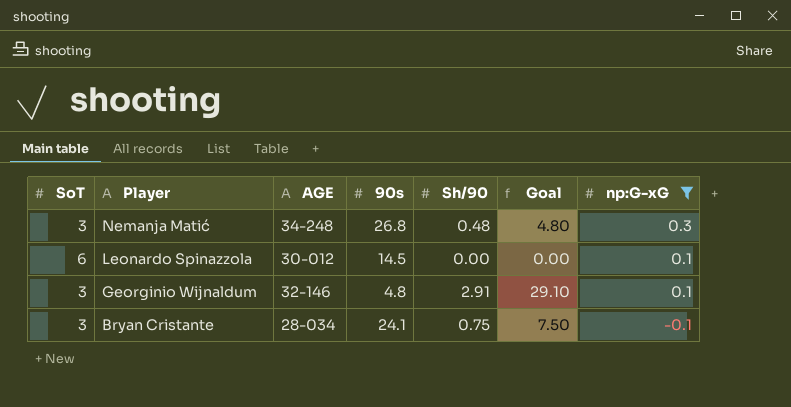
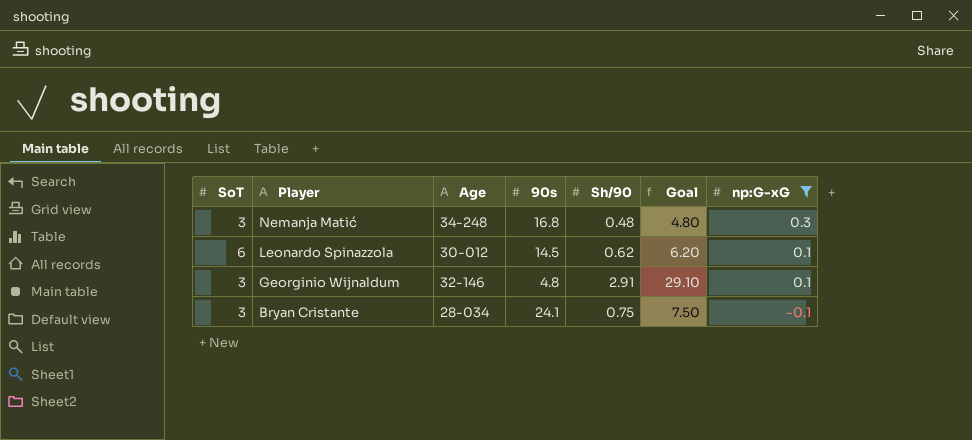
column name: AGE -> Age
Nemanja Matić | 90s: 26.8 -> 16.8
Leonardo Spinazzola | Sh/90: 0.00 -> 0.62
Leonardo Spinazzola | Goal: 0.00 -> 6.20

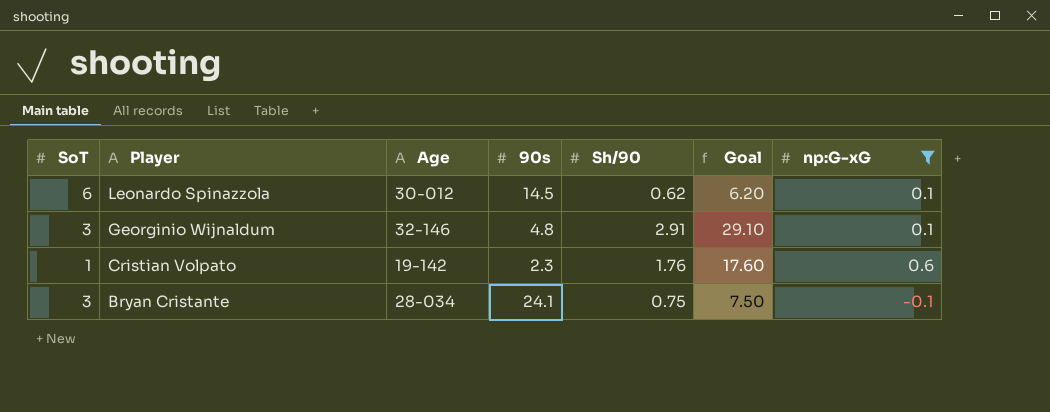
row Nemanja Matić: 3 | 34-248 | 16.8 | 0.48 | 4.80 | 0.3 -> none
row Cristian Volpato: none -> 1 | 19-142 | 2.3 | 1.76 | 17.60 | 0.6

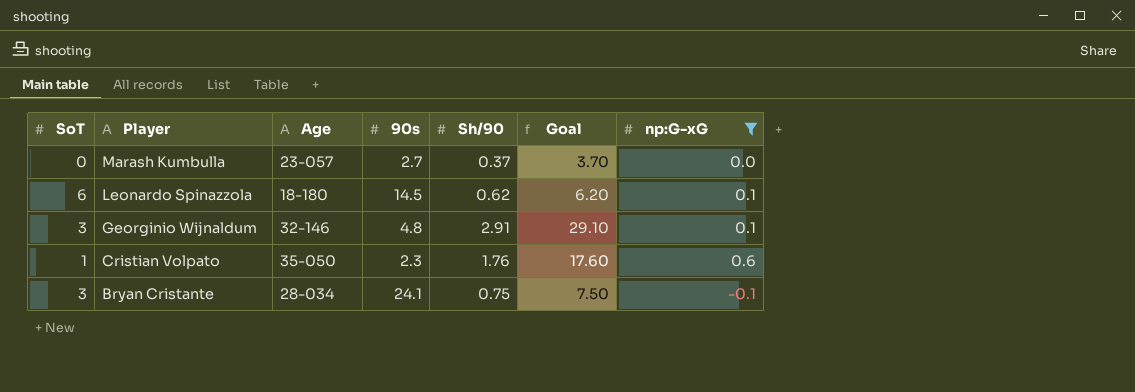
row Marash Kumbulla: none -> 0 | 23-057 | 2.7 | 0.37 | 3.70 | 0.0
Leonardo Spinazzola | Age: 30-012 -> 18-180
Cristian Volpato | Age: 19-142 -> 35-050

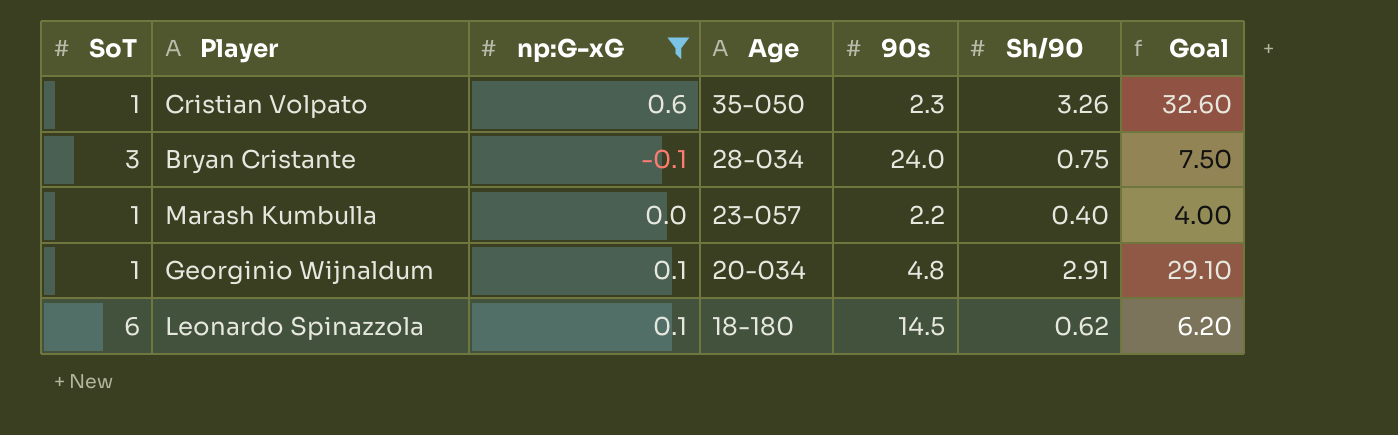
row order: Player descending -> Age descending
column np:G-xG | position: 7 -> 3
Cristian Volpato | Sh/90: 1.76 -> 3.26
Cristian Volpato | Goal: 17.60 -> 32.60
Bryan Cristante | 90s: 24.1 -> 24.0
Marash Kumbulla | SoT: 0 -> 1
Marash Kumbulla | 90s: 2.7 -> 2.2
Marash Kumbulla | Sh/90: 0.37 -> 0.40
Marash Kumbulla | Goal: 3.70 -> 4.00
Georginio Wijnaldum | SoT: 3 -> 1
Georginio Wijnaldum | Age: 32-146 -> 20-034

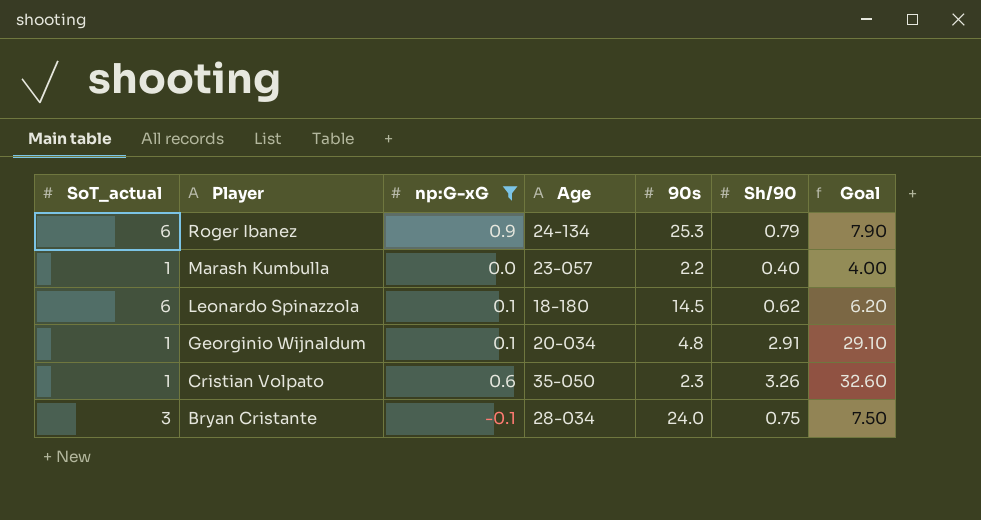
row order: Age descending -> Player descending
column name: SoT -> SoT_actual
row Roger Ibanez: none -> 6 | 0.9 | 24-134 | 25.3 | 0.79 | 7.90

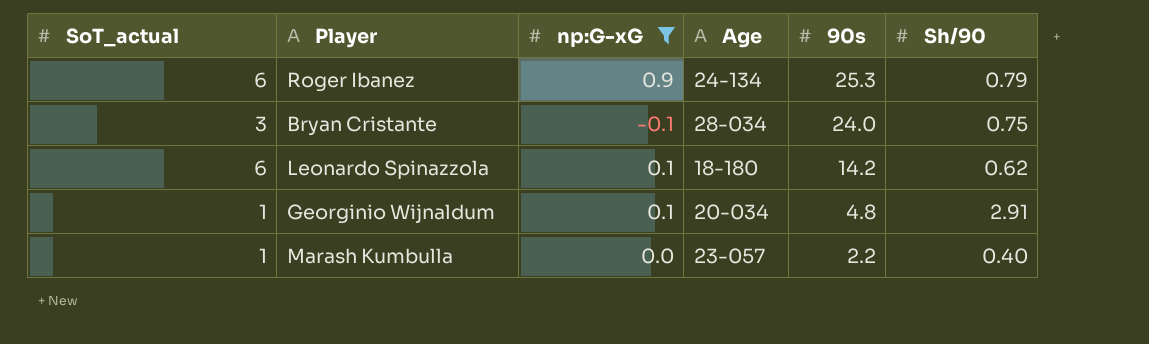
row order: Player descending -> 90s descending
column Goal | formula: [Sh/90] * 10 -> none
row Cristian Volpato: 1 | 0.6 | 35-050 | 2.3 | 3.26 | 32.60 -> none
Leonardo Spinazzola | 90s: 14.5 -> 14.2

